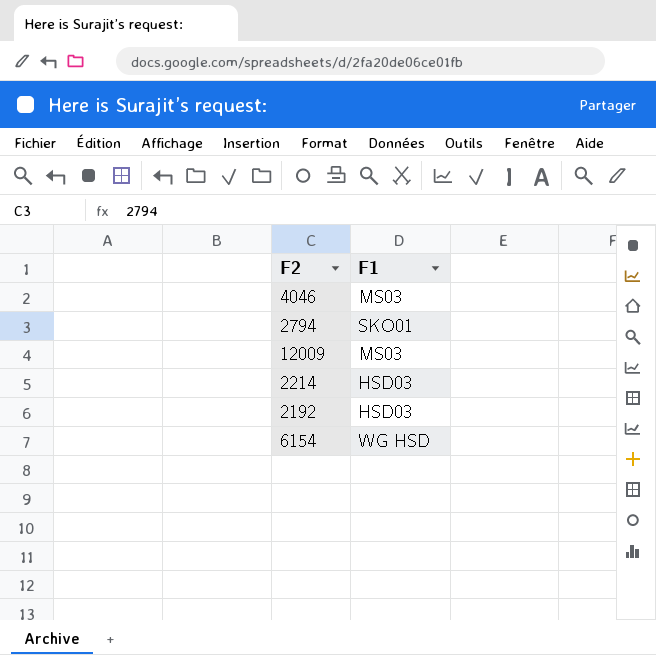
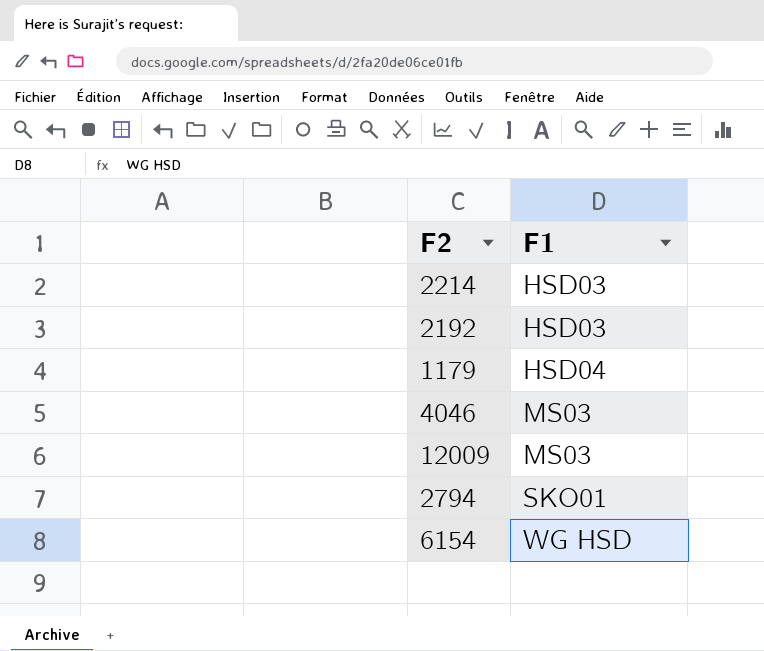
row order: none -> F1 ascending
row 1179: none -> HSD04

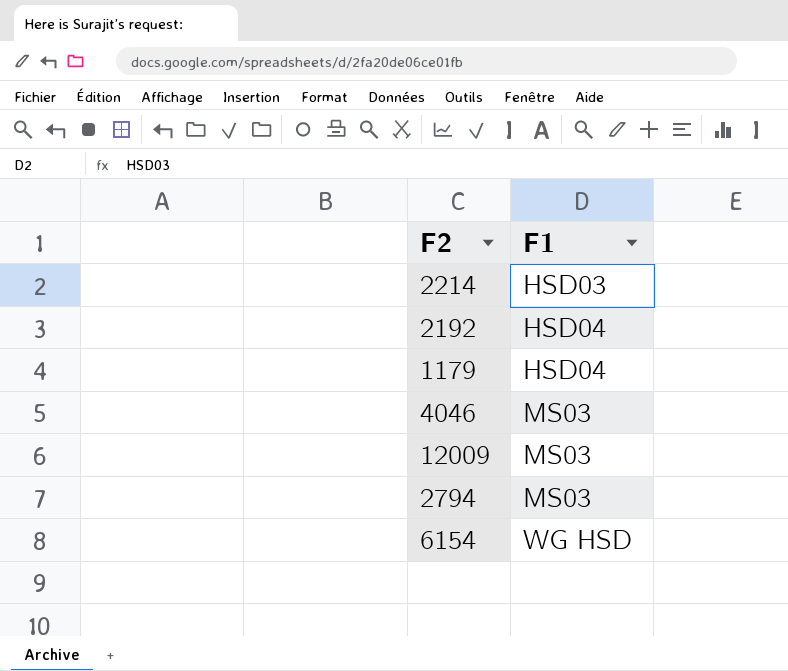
2192 | F1: HSD03 -> HSD04
2794 | F1: SKO01 -> MS03

